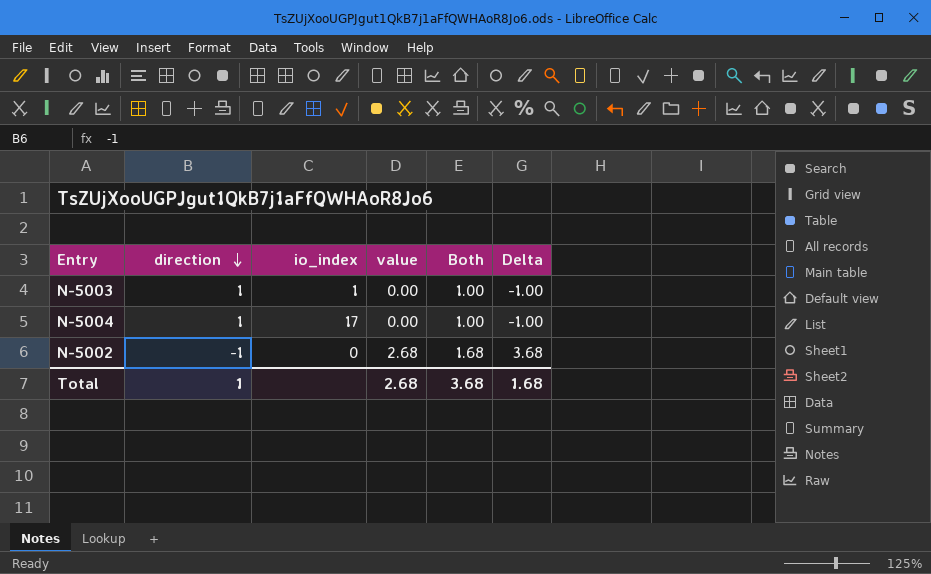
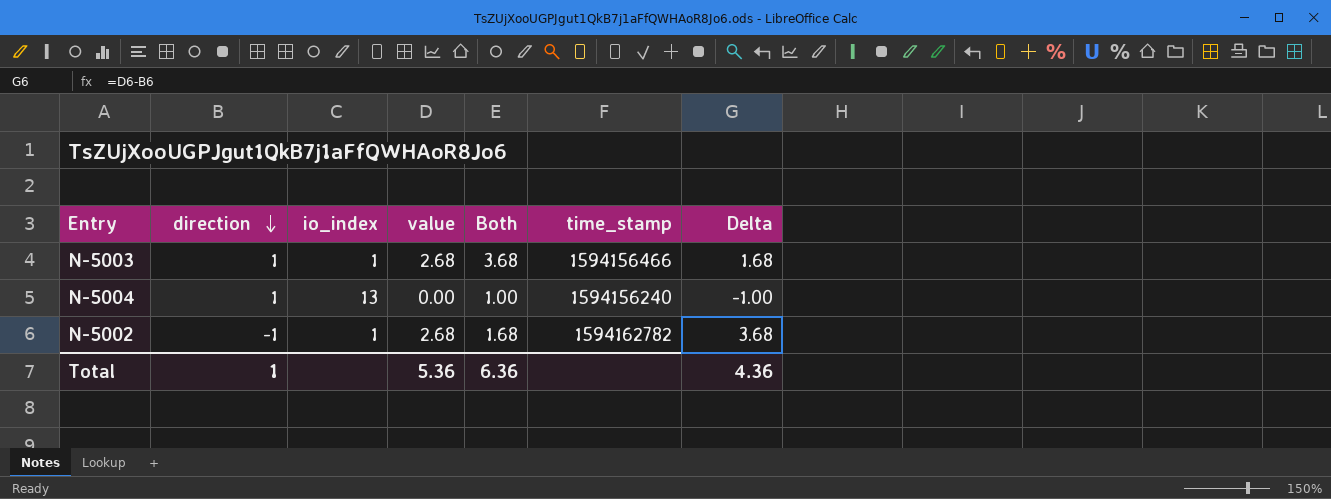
column time_stamp | position: none -> 6
N-5003 | value: 0.00 -> 2.68
N-5003 | Both: 1.00 -> 3.68
N-5003 | Delta: -1.00 -> 1.68
N-5004 | io_index: 17 -> 13
N-5002 | io_index: 0 -> 1
Total | value: 2.68 -> 5.36
Total | Both: 3.68 -> 6.36
Total | Delta: 1.68 -> 4.36

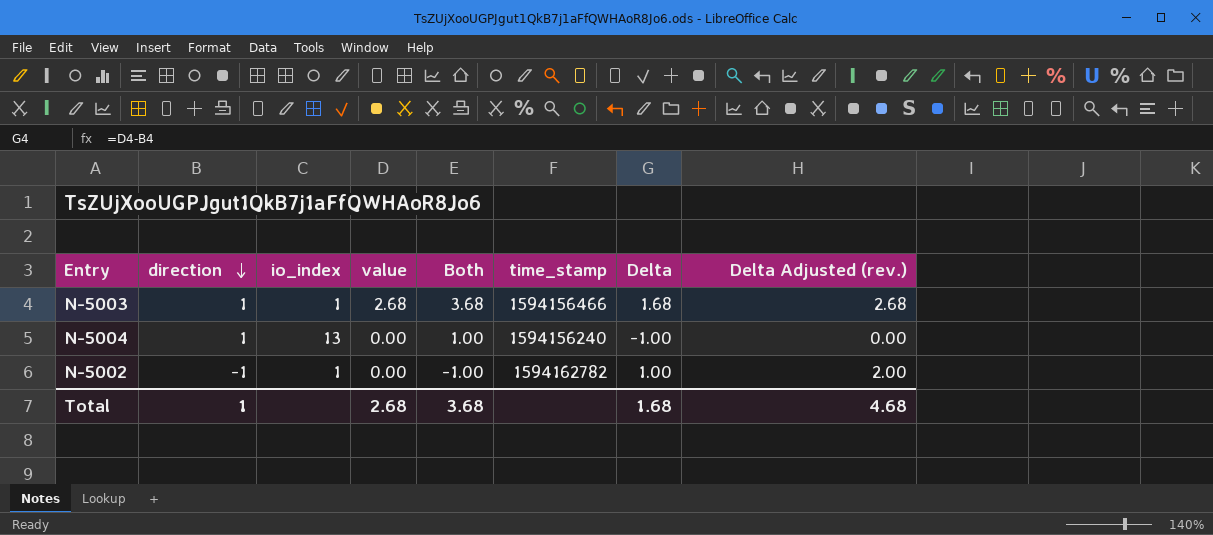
column Delta Adjusted (rev.) | formula: none -> [Delta] + 1
N-5002 | value: 2.68 -> 0.00
N-5002 | Both: 1.68 -> -1.00
N-5002 | Delta: 3.68 -> 1.00
Total | value: 5.36 -> 2.68
Total | Both: 6.36 -> 3.68
Total | Delta: 4.36 -> 1.68

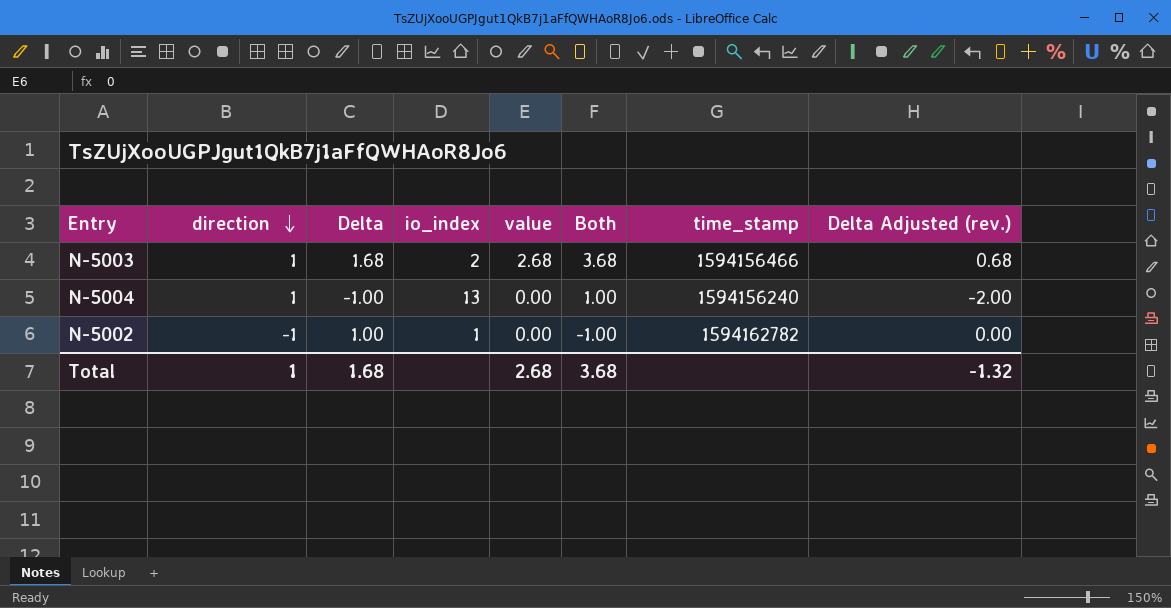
column Delta | position: 7 -> 3
column Delta Adjusted (rev.) | formula: [Delta] + 1 -> [Delta] - 1
N-5003 | io_index: 1 -> 2
Total | Delta Adjusted (rev.): 4.68 -> -1.32

